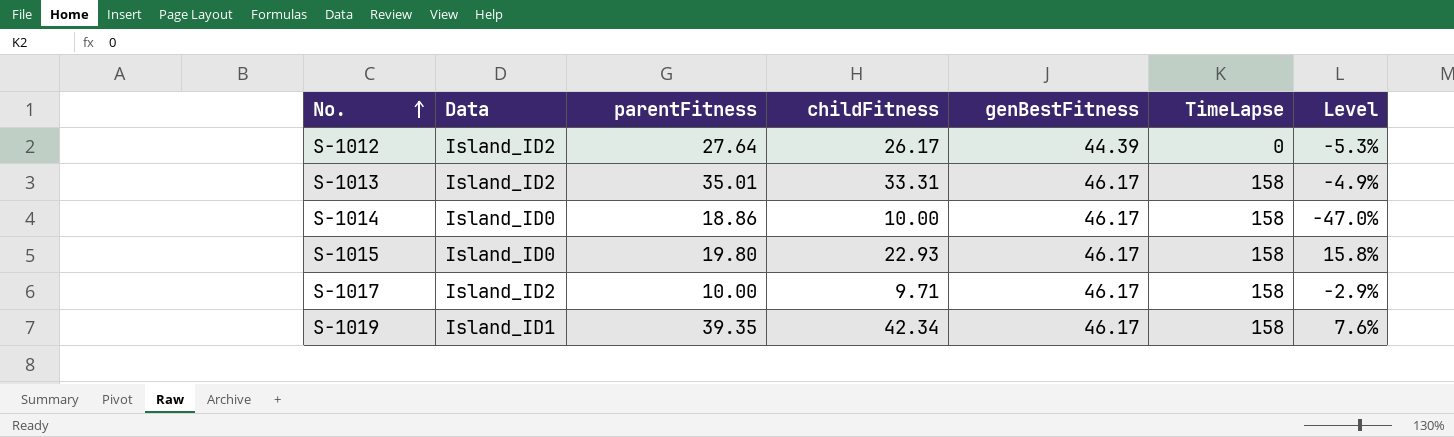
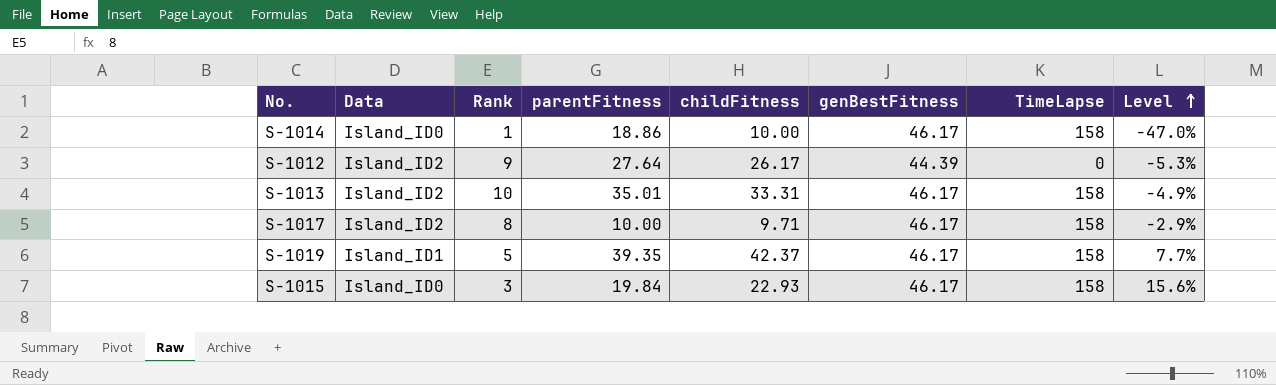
row order: No. ascending -> Level ascending
column Rank | position: none -> 3
S-1019 | childFitness: 42.34 -> 42.37
S-1019 | Level: 7.6% -> 7.7%
S-1015 | parentFitness: 19.80 -> 19.84
S-1015 | Level: 15.8% -> 15.6%

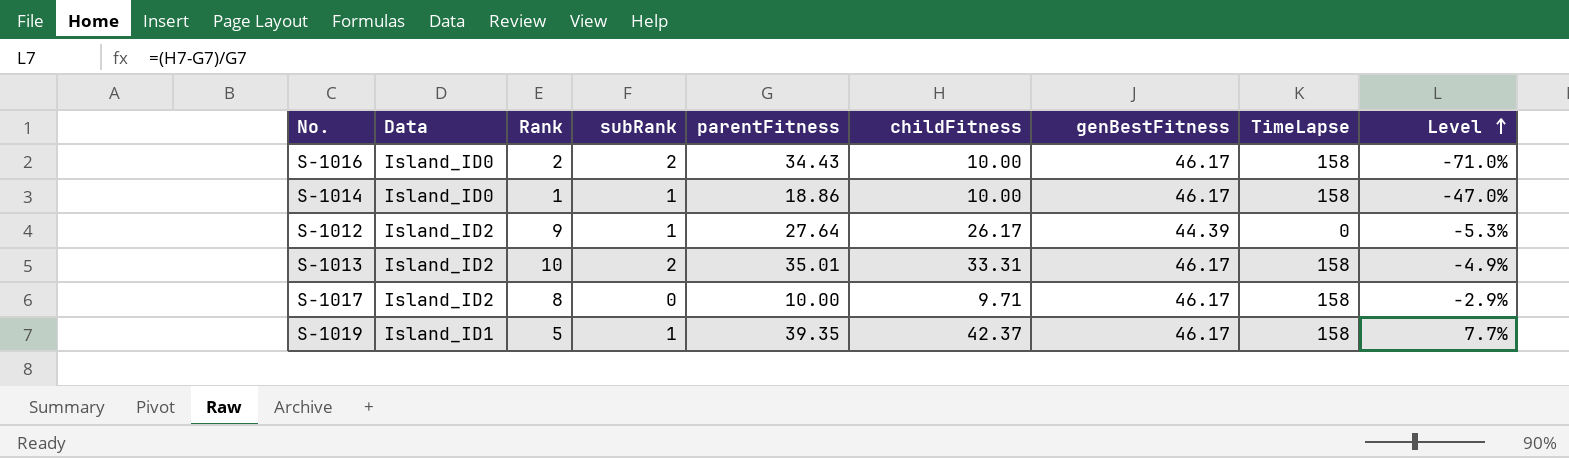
column subRank | position: none -> 4
row S-1015: Island_ID0 | 3 | 19.84 | 22.93 | 46.17 | 158 | 15.6% -> none
row S-1016: none -> Island_ID0 | 2 | 2 | 34.43 | 10.00 | 46.17 | 158 | -71.0%

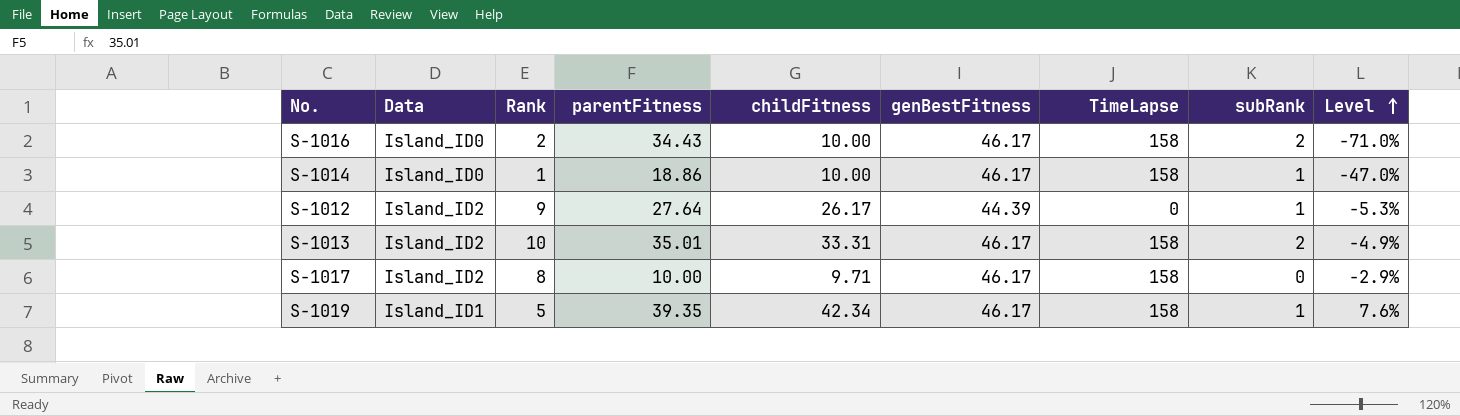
column subRank | position: 4 -> 8
S-1019 | childFitness: 42.37 -> 42.34
S-1019 | Level: 7.7% -> 7.6%

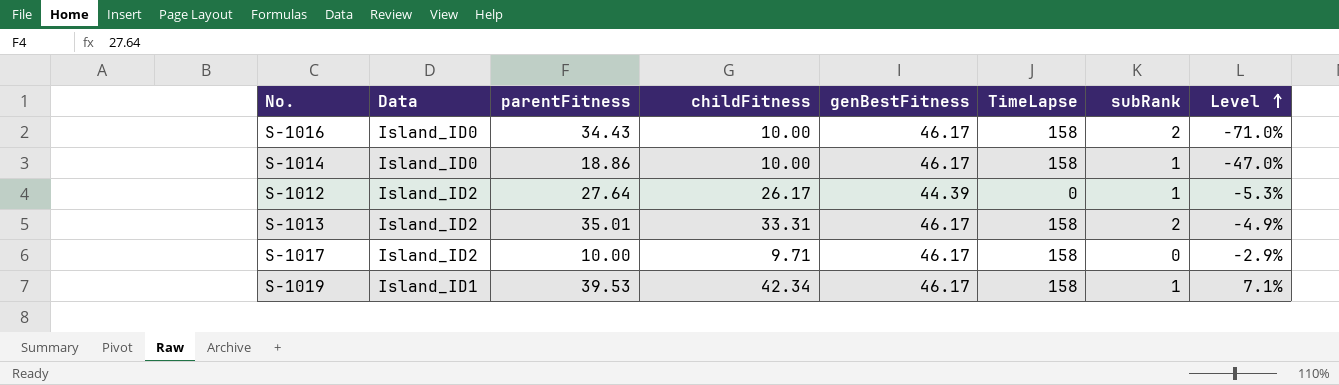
column Rank | position: 3 -> none
S-1019 | parentFitness: 39.35 -> 39.53
S-1019 | Level: 7.6% -> 7.1%

